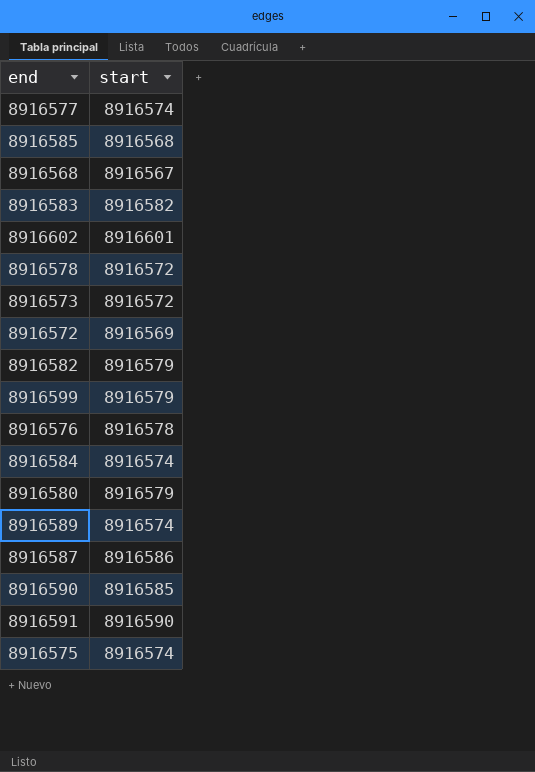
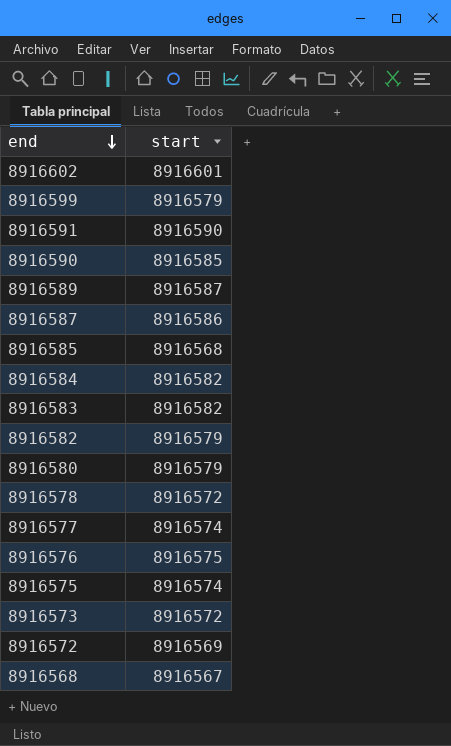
row order: none -> end descending
8916589 | start: 8916574 -> 8916587
8916584 | start: 8916574 -> 8916582
8916576 | start: 8916578 -> 8916575

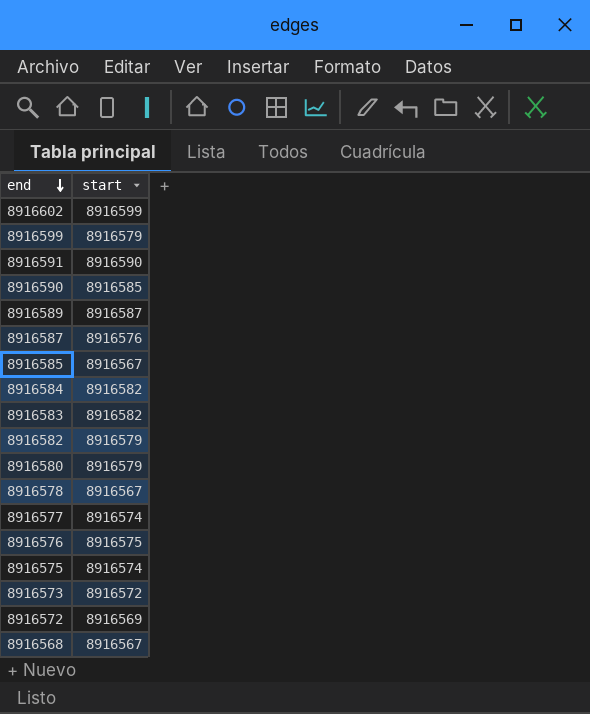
8916602 | start: 8916601 -> 8916599
8916587 | start: 8916586 -> 8916576
8916585 | start: 8916568 -> 8916567
8916578 | start: 8916572 -> 8916567

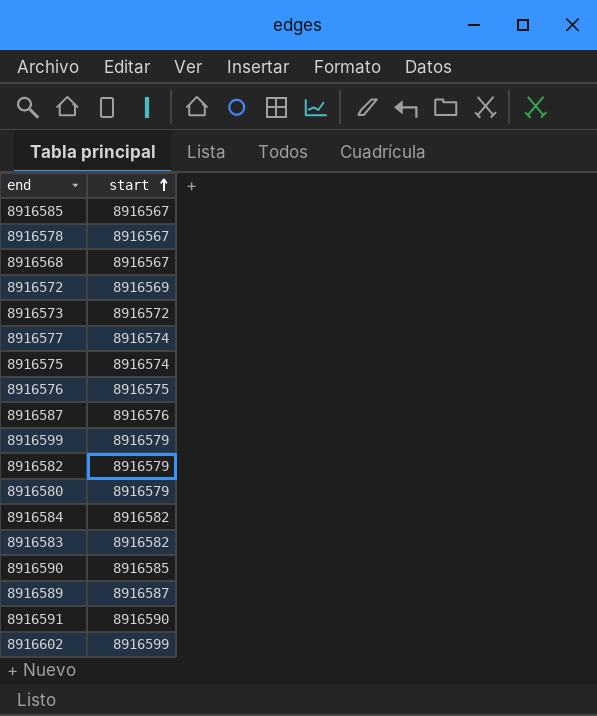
row order: end descending -> start ascending

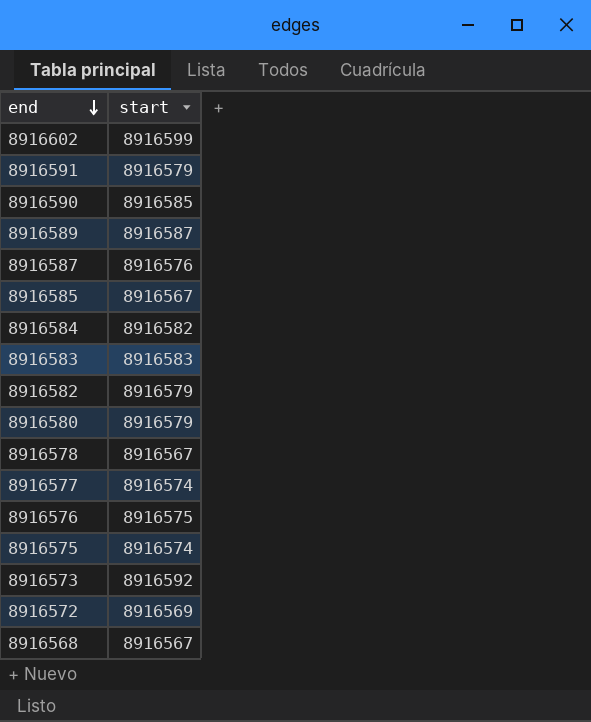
row order: start ascending -> end descending
row 8916599: 8916579 -> none
8916591 | start: 8916590 -> 8916579
8916583 | start: 8916582 -> 8916583
8916573 | start: 8916572 -> 8916592

